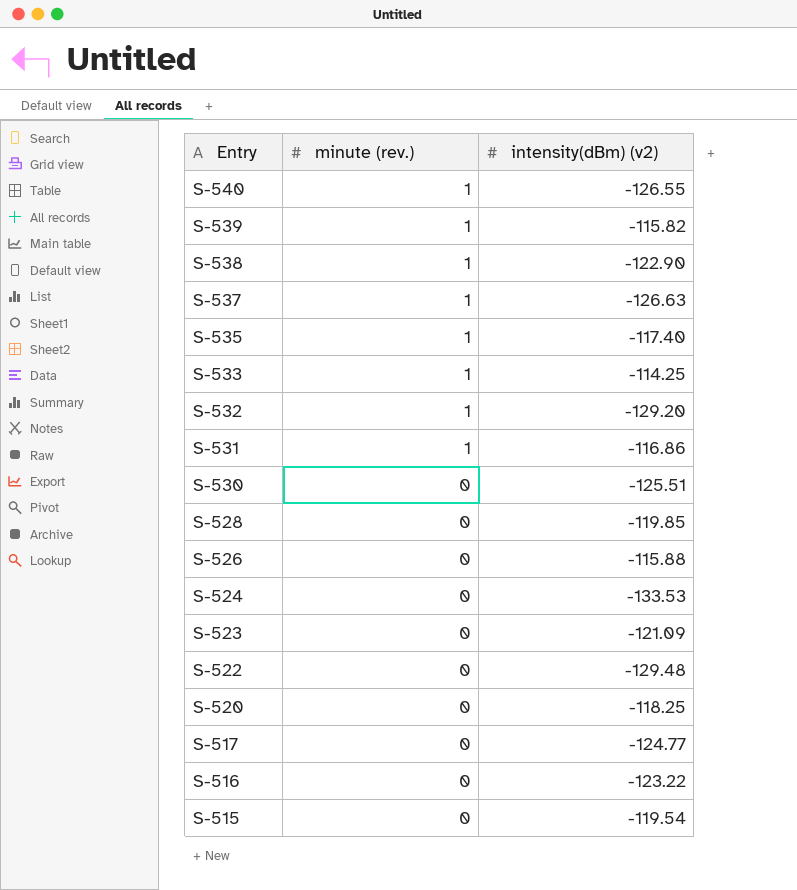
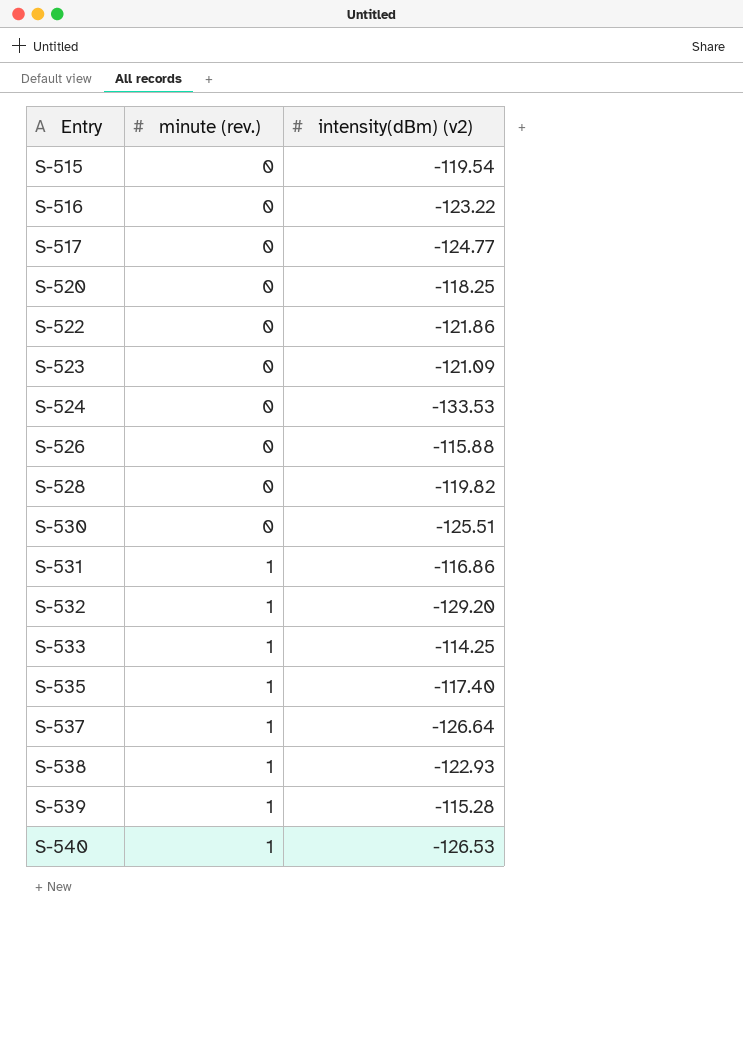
row order: Entry descending -> Entry ascending
S-522 | intensity(dBm) (v2): -129.48 -> -121.86
S-528 | intensity(dBm) (v2): -119.85 -> -119.82
S-537 | intensity(dBm) (v2): -126.63 -> -126.64
S-538 | intensity(dBm) (v2): -122.90 -> -122.93
S-539 | intensity(dBm) (v2): -115.82 -> -115.28
S-540 | intensity(dBm) (v2): -126.55 -> -126.53

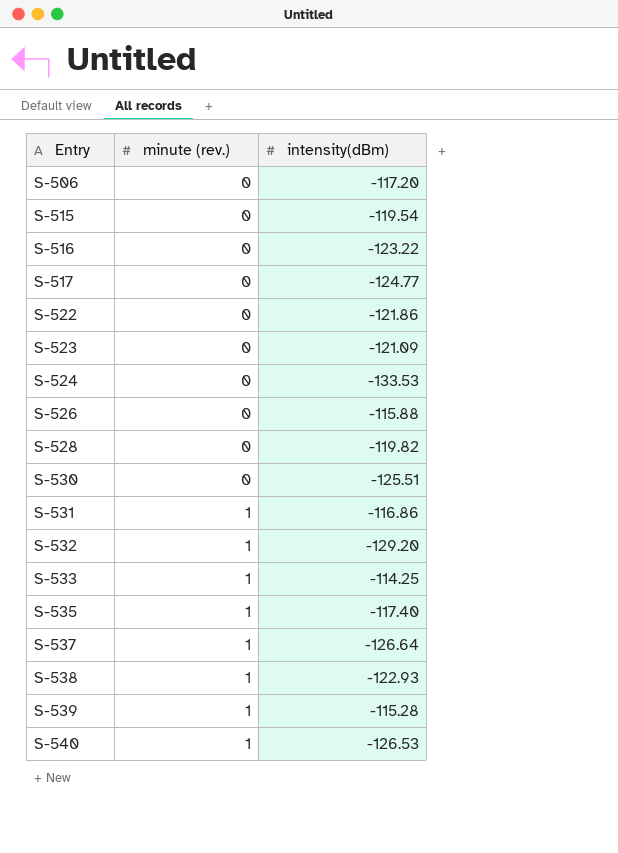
column name: intensity(dBm) (v2) -> intensity(dBm)
row S-520: 0 | -118.25 -> none
row S-506: none -> 0 | -117.20

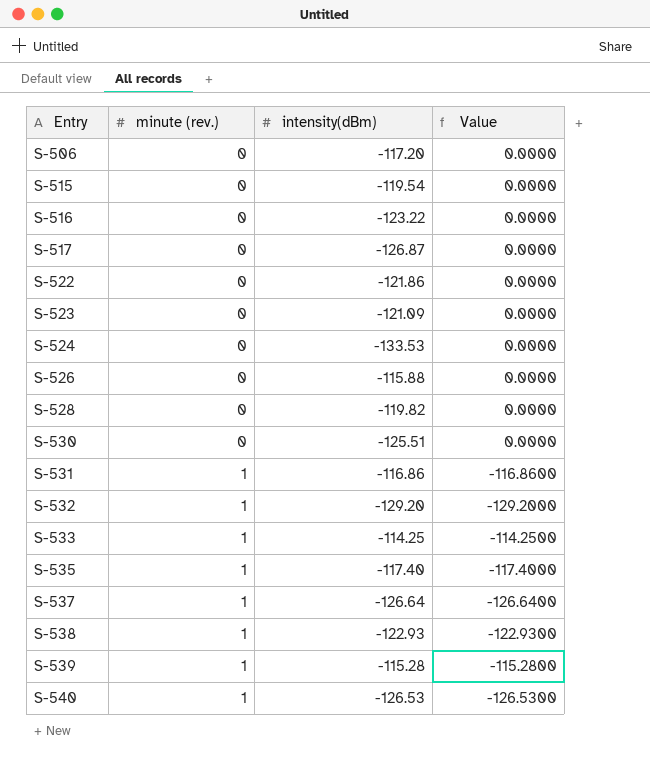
column Value | formula: none -> [minute (rev.)] * [intensity(dBm)]
S-517 | intensity(dBm): -124.77 -> -126.87

